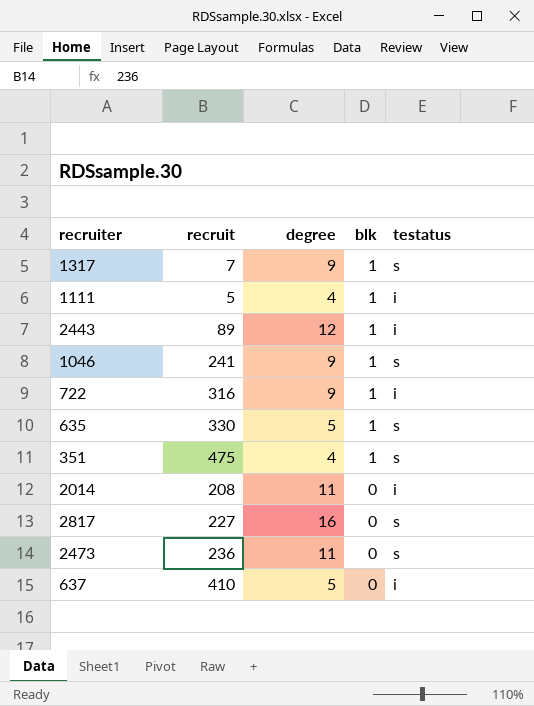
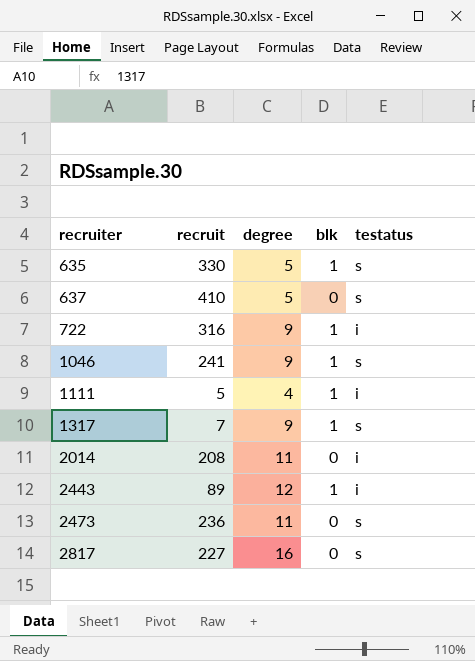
row order: blk descending -> recruiter ascending
row 351: 475 | 4 | 1 | s -> none
637 | testatus: i -> s

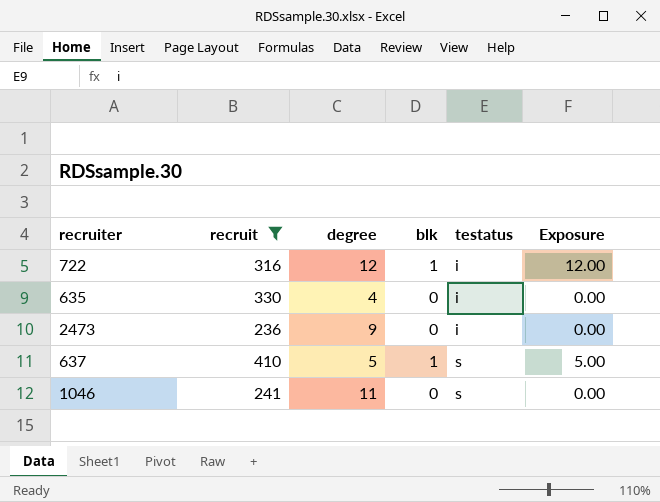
filter: none -> recruit >= 236
row order: recruiter ascending -> testatus ascending
column Exposure | formula: none -> [degree] * [blk]
722 | degree: 9 -> 12
635 | degree: 5 -> 4
635 | blk: 1 -> 0
635 | testatus: s -> i
2473 | degree: 11 -> 9
2473 | testatus: s -> i
637 | blk: 0 -> 1
1046 | degree: 9 -> 11
1046 | blk: 1 -> 0

